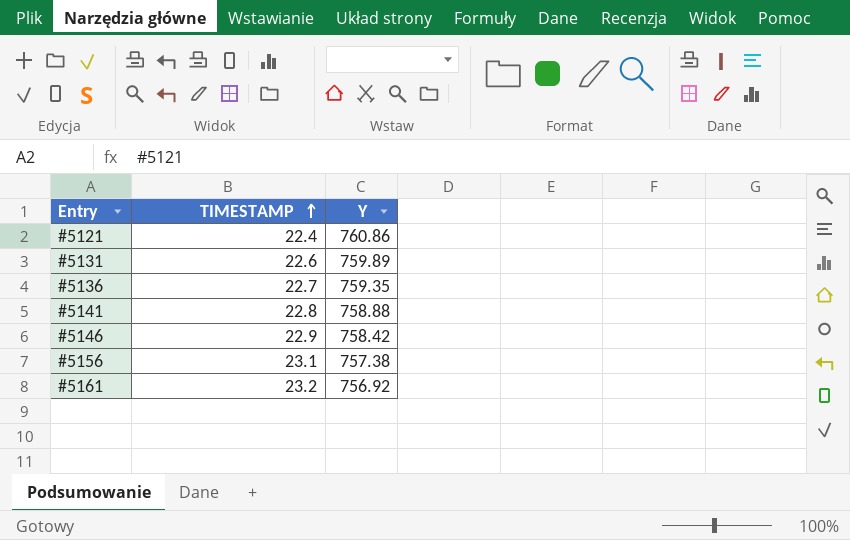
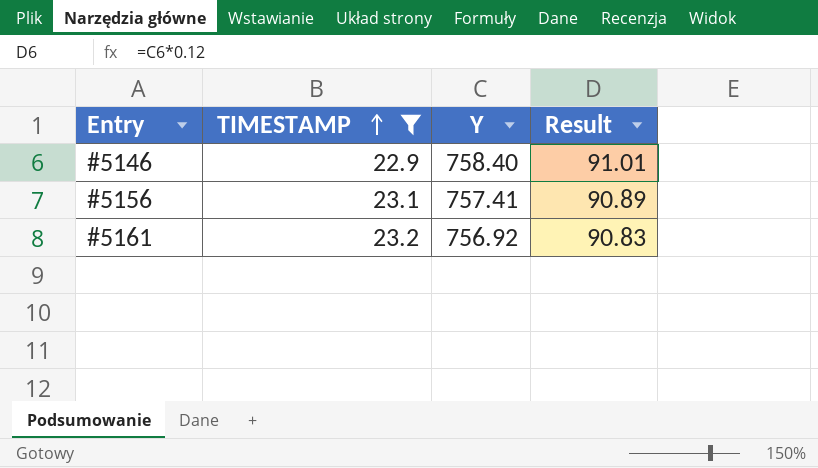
filter: none -> TIMESTAMP >= 22.9
column Result | formula: none -> [Y] * 0.12
#5146 | Y: 758.42 -> 758.40
#5156 | Y: 757.38 -> 757.41

